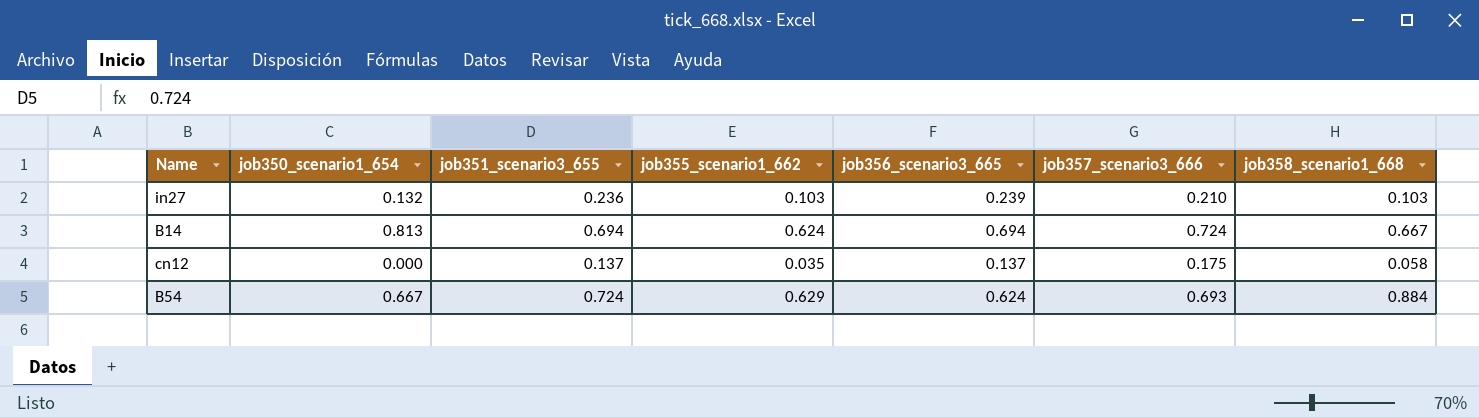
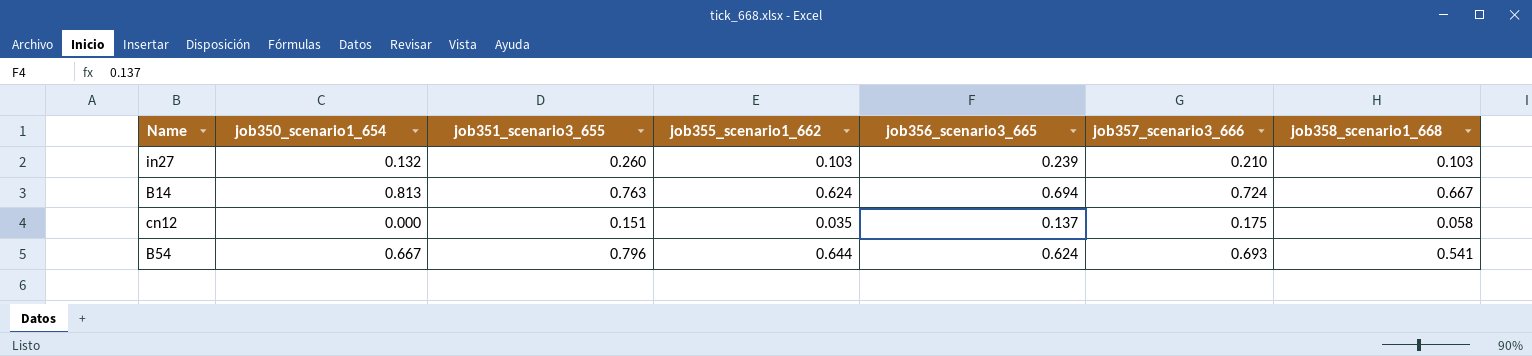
in27 | job351_scenario3_655: 0.236 -> 0.260
B14 | job351_scenario3_655: 0.694 -> 0.763
cn12 | job351_scenario3_655: 0.137 -> 0.151
B54 | job351_scenario3_655: 0.724 -> 0.796
B54 | job355_scenario1_662: 0.629 -> 0.644
B54 | job358_scenario1_668: 0.884 -> 0.541

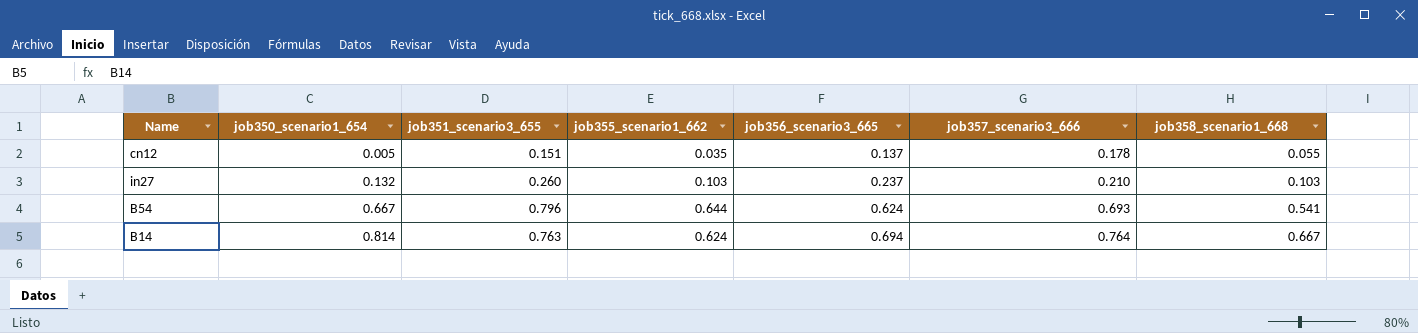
row order: none -> job350_scenario1_654 ascending
cn12 | job350_scenario1_654: 0.000 -> 0.005
cn12 | job357_scenario3_666: 0.175 -> 0.178
cn12 | job358_scenario1_668: 0.058 -> 0.055
in27 | job356_scenario3_665: 0.239 -> 0.237
B14 | job350_scenario1_654: 0.813 -> 0.814
B14 | job357_scenario3_666: 0.724 -> 0.764

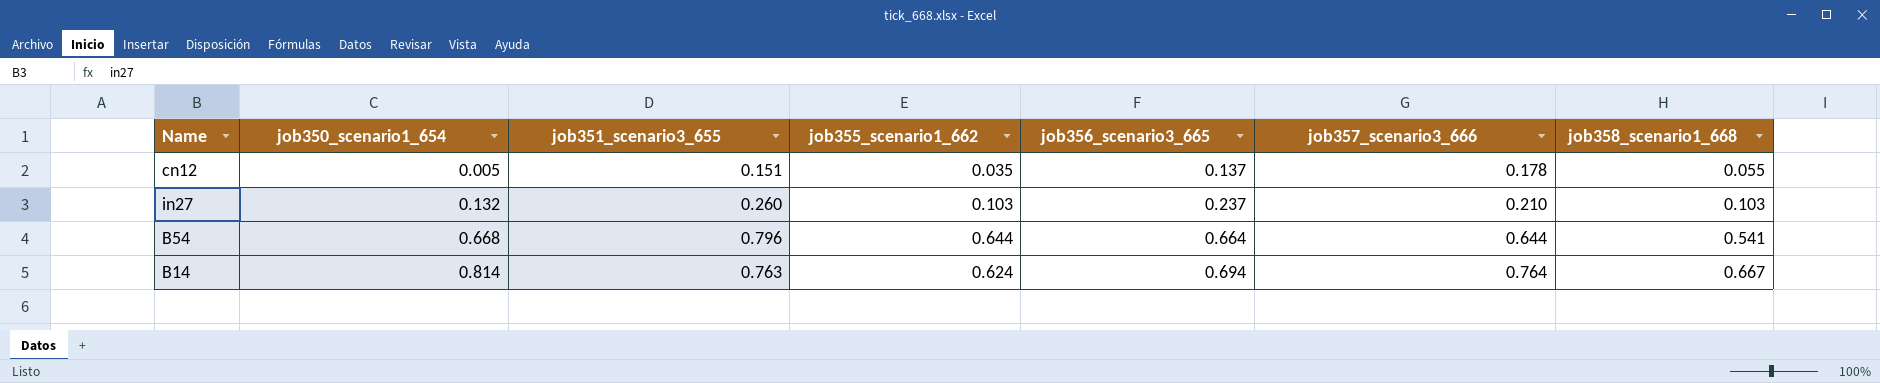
B54 | job350_scenario1_654: 0.667 -> 0.668
B54 | job356_scenario3_665: 0.624 -> 0.664
B54 | job357_scenario3_666: 0.693 -> 0.644

